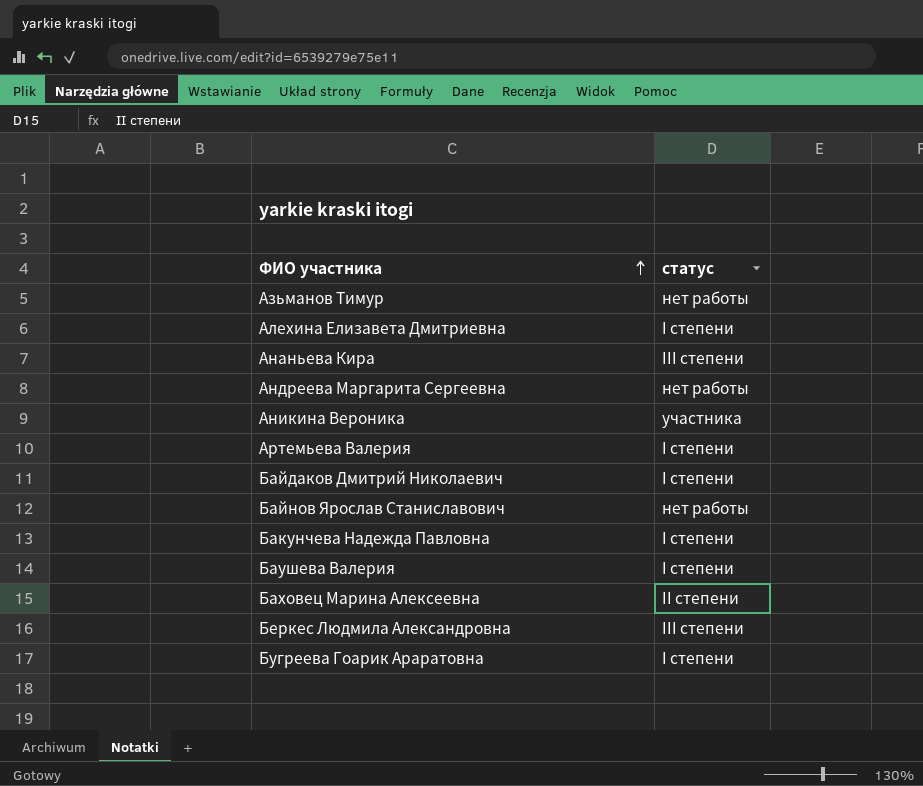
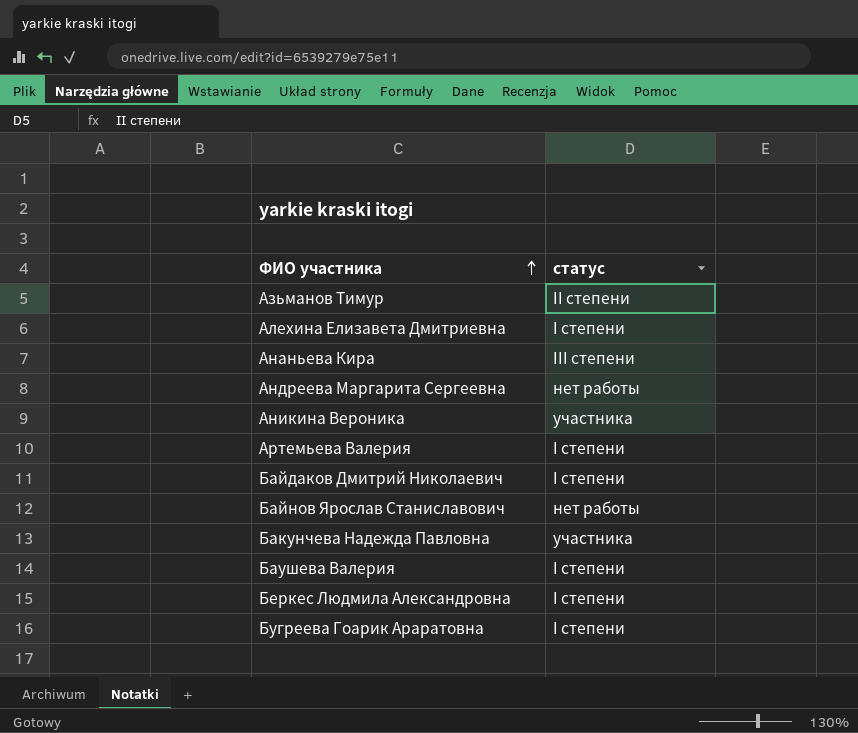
row Баховец Марина Алексеевна: II степени -> none
Азьманов Тимур | статус: нет работы -> II степени
Бакунчева Надежда Павловна | статус: I степени -> участника
Беркес Людмила Александровна | статус: III степени -> I степени

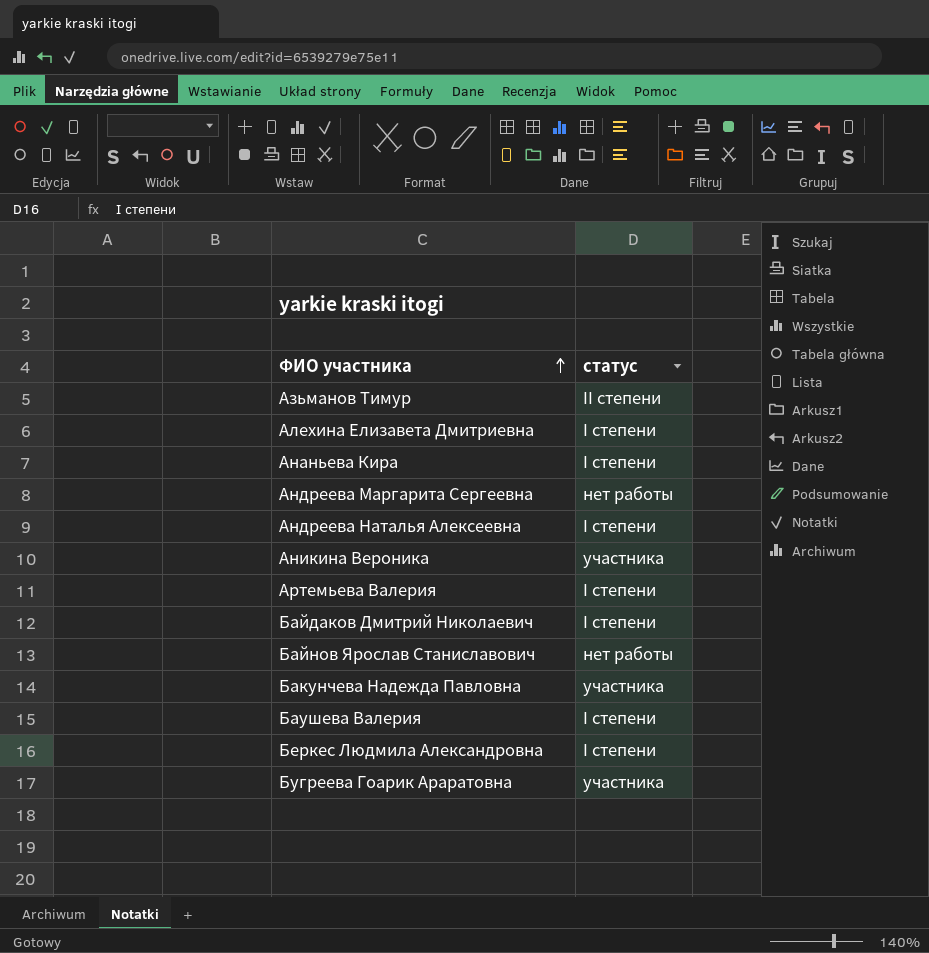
Ананьева Кира | статус: III степени -> I степени
row Андреева Наталья Алексеевна: none -> I степени
Бугреева Гоарик Араратовна | статус: I степени -> участника

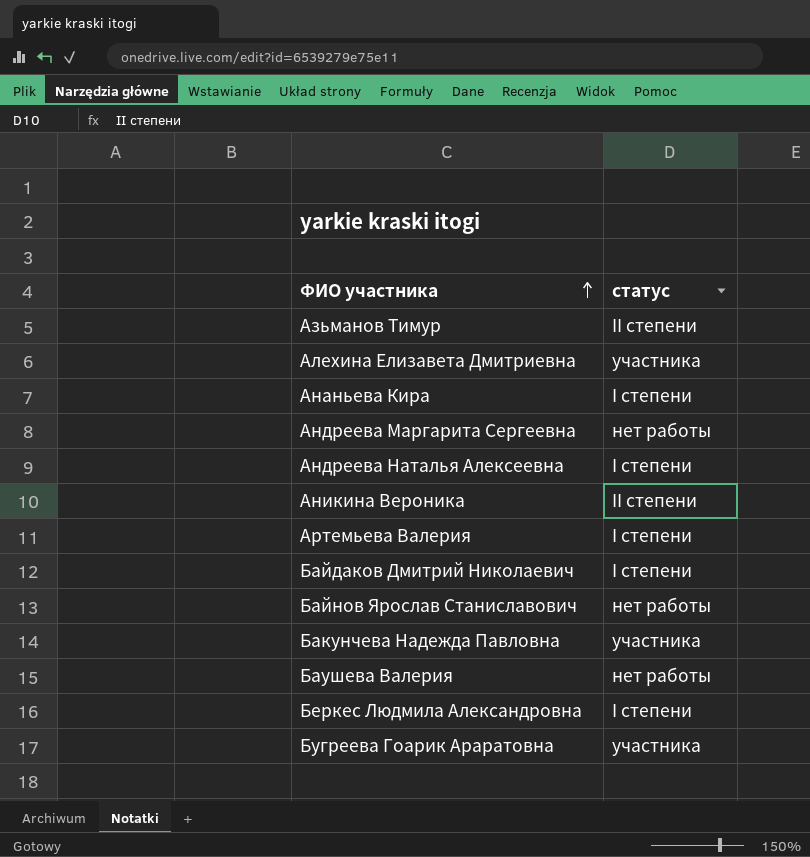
Алехина Елизавета Дмитриевна | статус: I степени -> участника
Аникина Вероника | статус: участника -> II степени
Баушева Валерия | статус: I степени -> нет работы

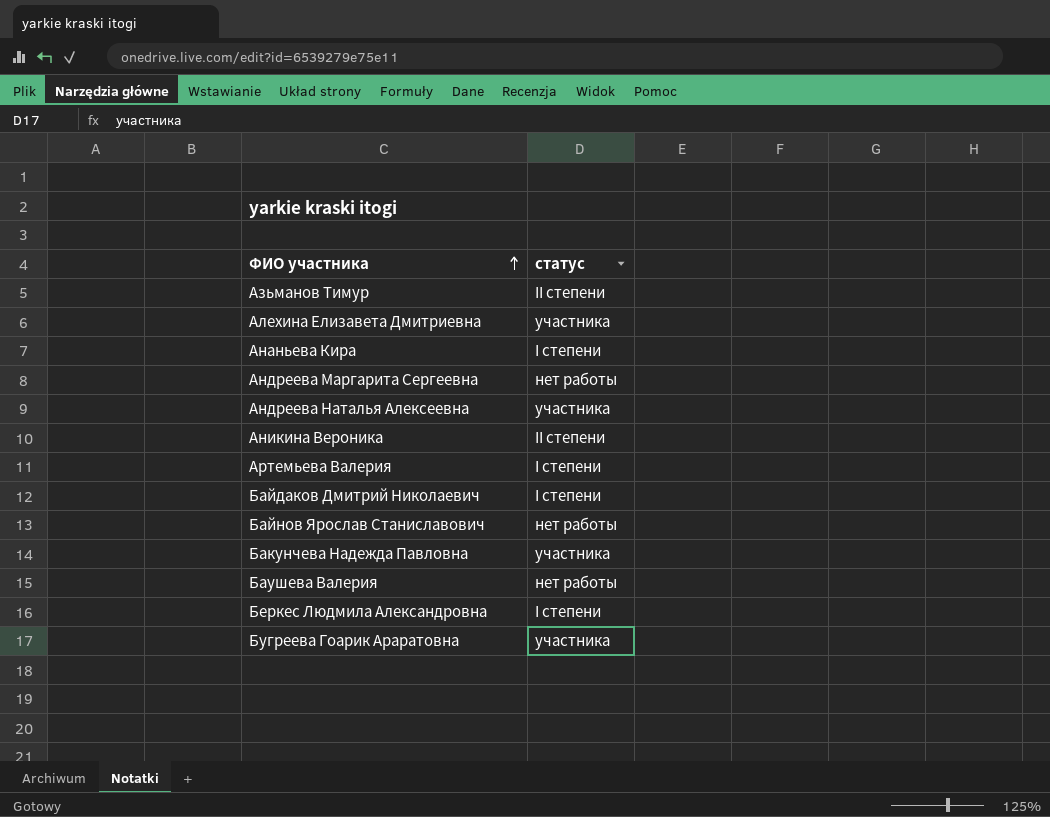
Андреева Наталья Алексеевна | статус: I степени -> участника

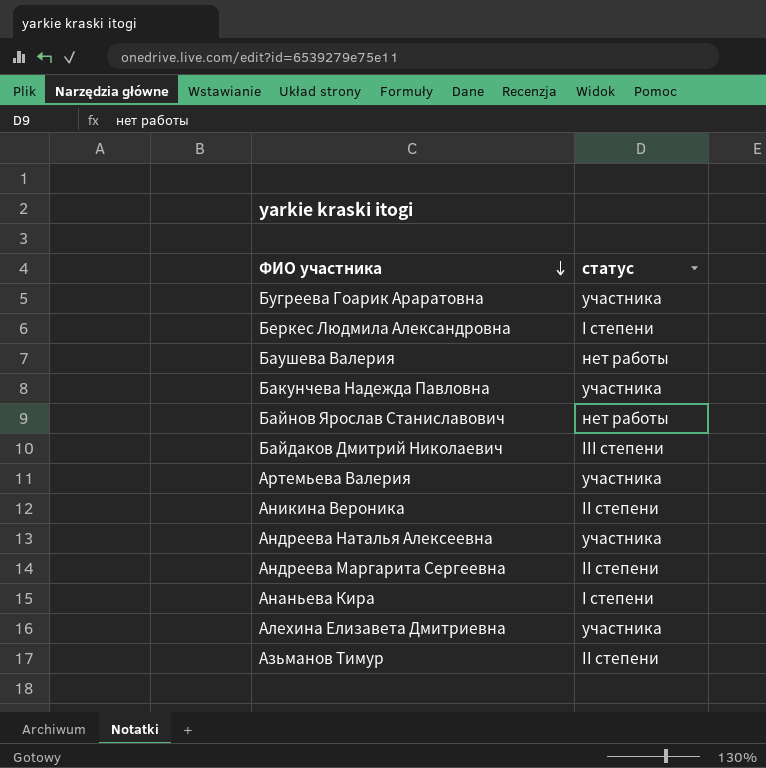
row order: ФИО участника ascending -> ФИО участника descending
Байдаков Дмитрий Николаевич | статус: I степени -> III степени
Артемьева Валерия | статус: I степени -> участника
Андреева Маргарита Сергеевна | статус: нет работы -> II степени

